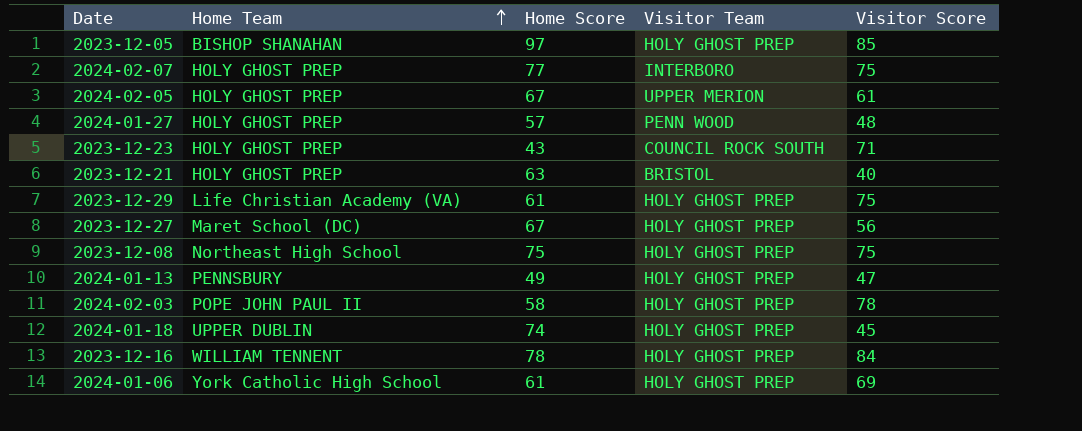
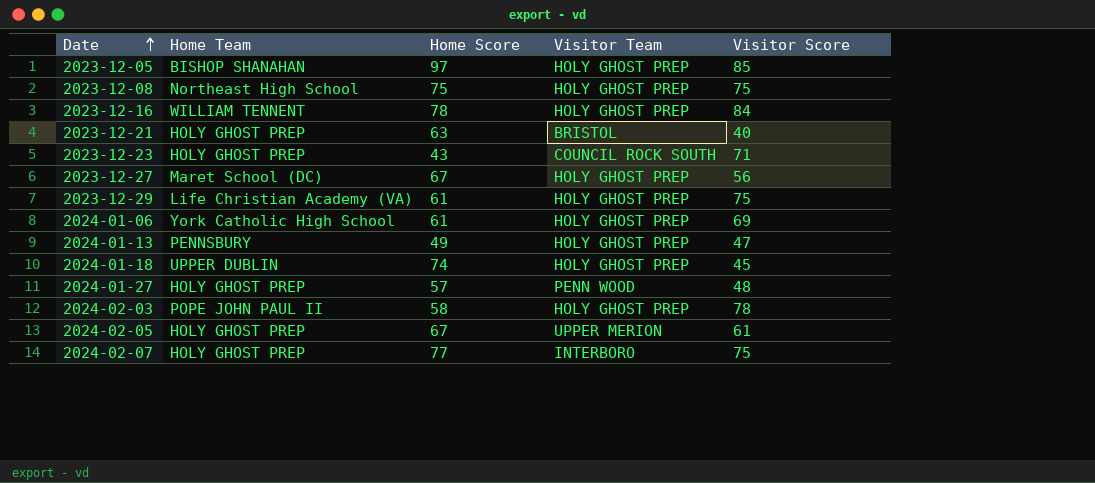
row order: Home Team ascending -> Date ascending

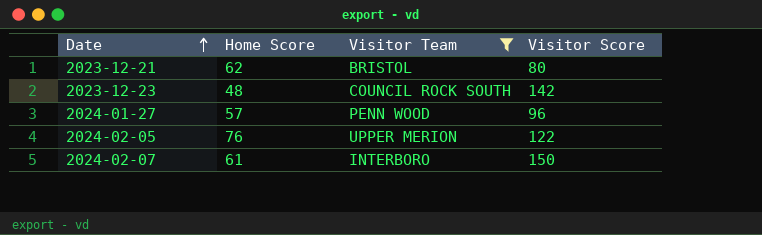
filter: none -> Visitor Team != HOLY GHOST PREP
column Home Team | position: 2 -> none
2023-12-21 | Home Score: 63 -> 62
2023-12-21 | Visitor Score: 40 -> 80
2023-12-23 | Home Score: 43 -> 48
2023-12-23 | Visitor Score: 71 -> 142
2024-01-27 | Visitor Score: 48 -> 96
2024-02-05 | Home Score: 67 -> 76
2024-02-05 | Visitor Score: 61 -> 122
2024-02-07 | Home Score: 77 -> 61
2024-02-07 | Visitor Score: 75 -> 150

